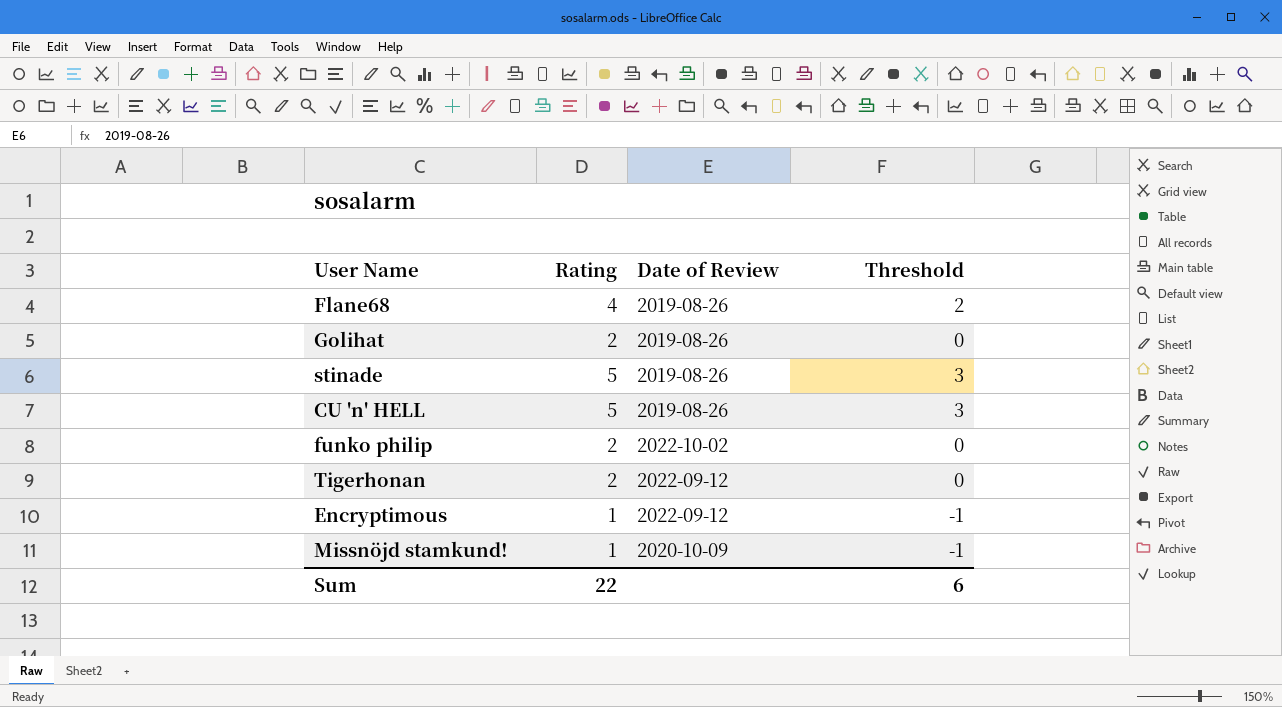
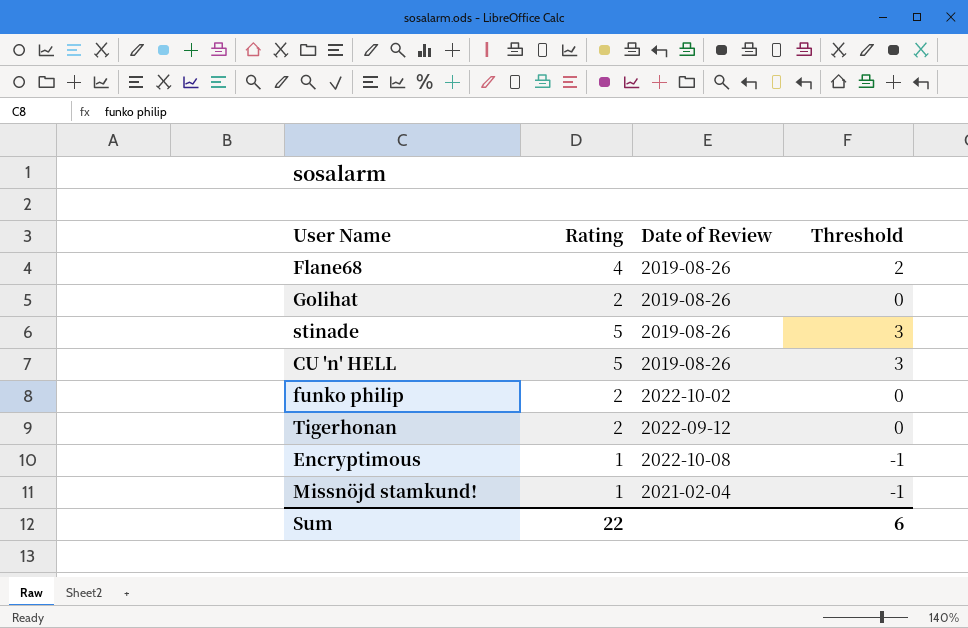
Encryptimous | Date of Review: 2022-09-12 -> 2022-10-08
Missnöjd stamkund! | Date of Review: 2020-10-09 -> 2021-02-04

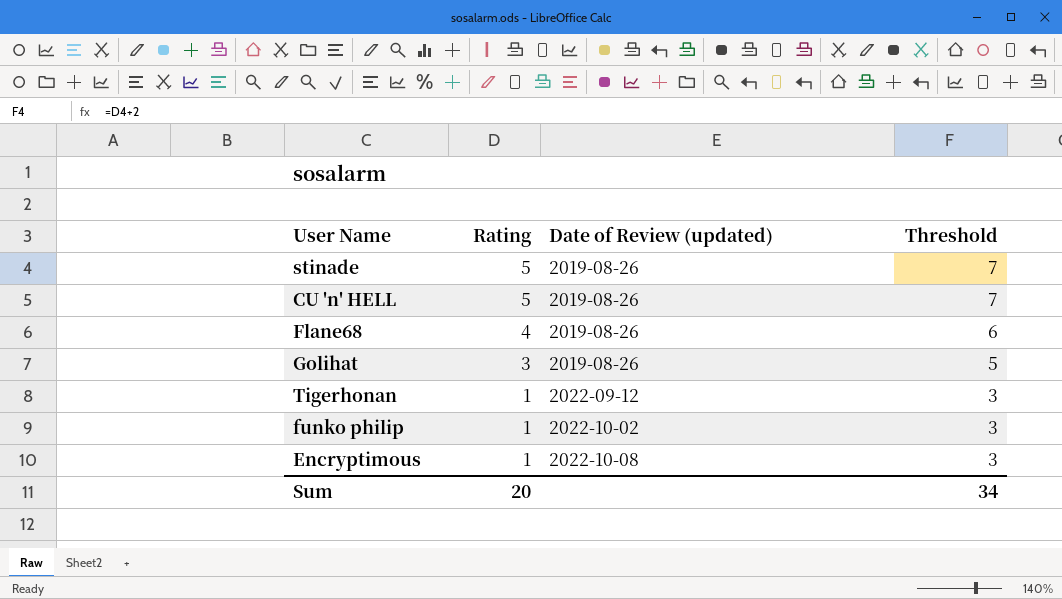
row order: none -> Rating descending
column name: Date of Review -> Date of Review (updated)
column Threshold | formula: [Rating] - 2 -> [Rating] + 2
row Missnöjd stamkund!: 1 | 2021-02-04 | -1 -> none
Golihat | Rating: 2 -> 3
Tigerhonan | Rating: 2 -> 1
funko philip | Rating: 2 -> 1
Sum | Rating: 22 -> 20
Sum | Threshold: 6 -> 34

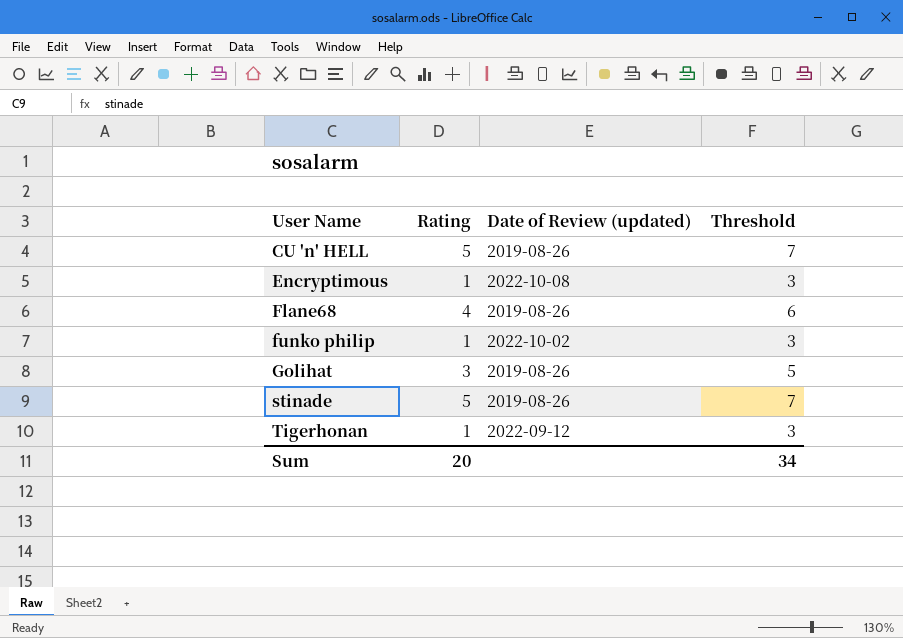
row order: Rating descending -> User Name ascending

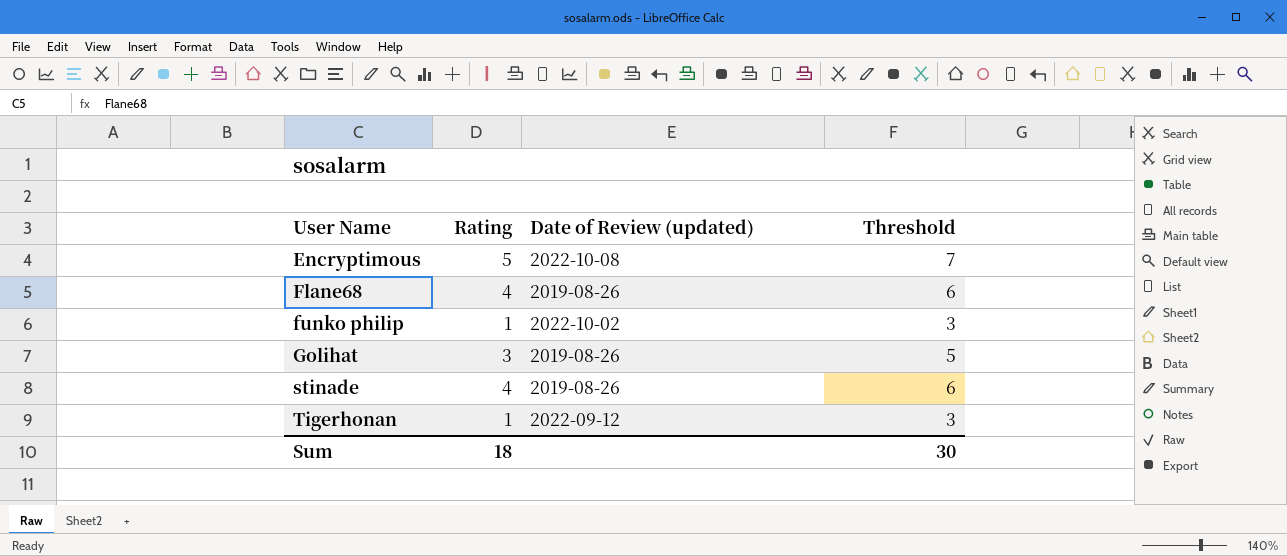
row CU 'n' HELL: 5 | 2019-08-26 | 7 -> none
Encryptimous | Rating: 1 -> 5
Encryptimous | Threshold: 3 -> 7
stinade | Rating: 5 -> 4
stinade | Threshold: 7 -> 6
Sum | Rating: 20 -> 18
Sum | Threshold: 34 -> 30

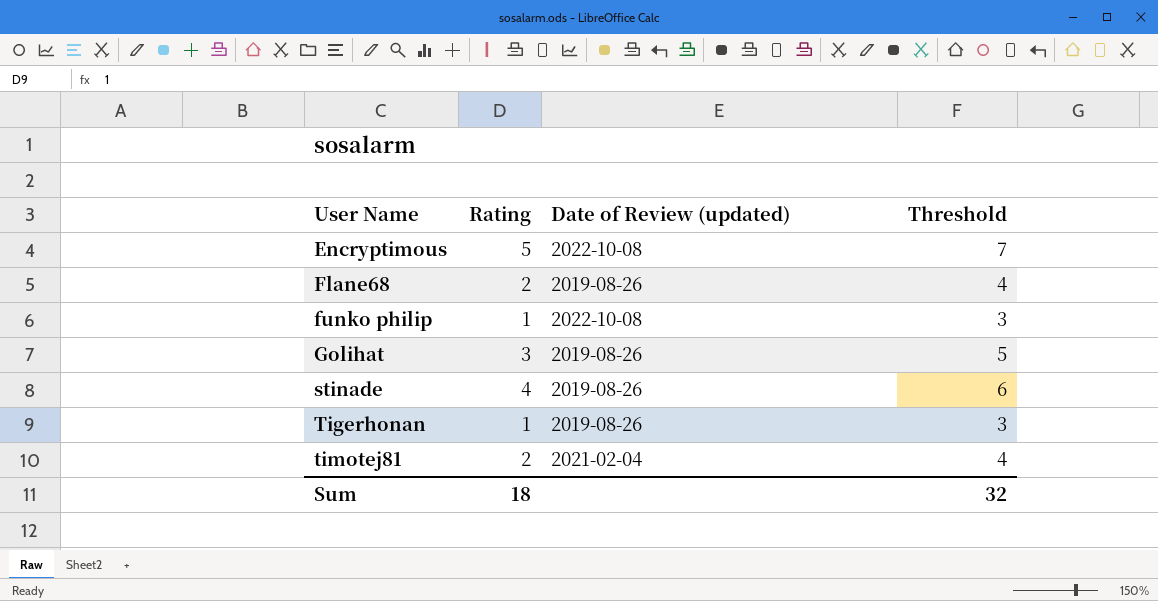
Flane68 | Rating: 4 -> 2
Flane68 | Threshold: 6 -> 4
funko philip | Date of Review (updated): 2022-10-02 -> 2022-10-08
Tigerhonan | Date of Review (updated): 2022-09-12 -> 2019-08-26
row timotej81: none -> 2 | 2021-02-04 | 4
Sum | Threshold: 30 -> 32

